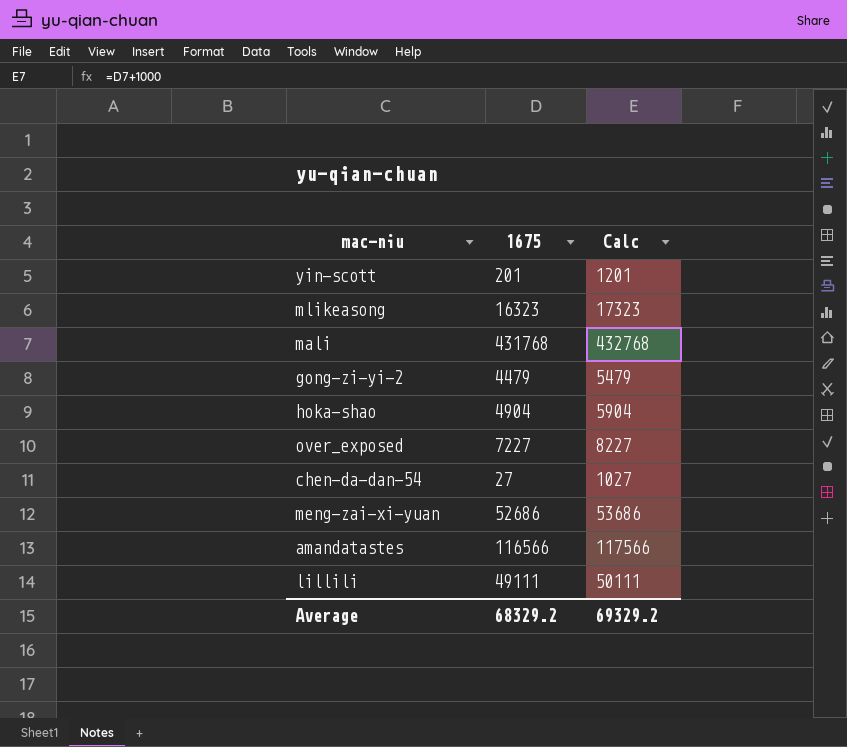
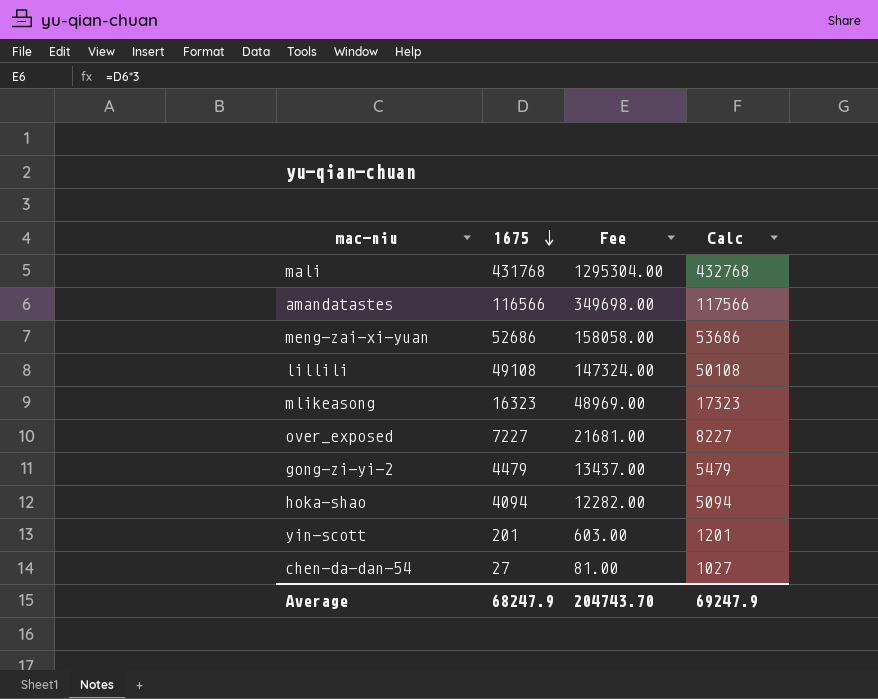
row order: none -> 1675 descending
column Fee | formula: none -> [1675] * 3
lillili | 1675: 49111 -> 49108
lillili | Calc: 50111 -> 50108
hoka-shao | 1675: 4904 -> 4094
hoka-shao | Calc: 5904 -> 5094
Average | 1675: 68329.2 -> 68247.9
Average | Calc: 69329.2 -> 69247.9

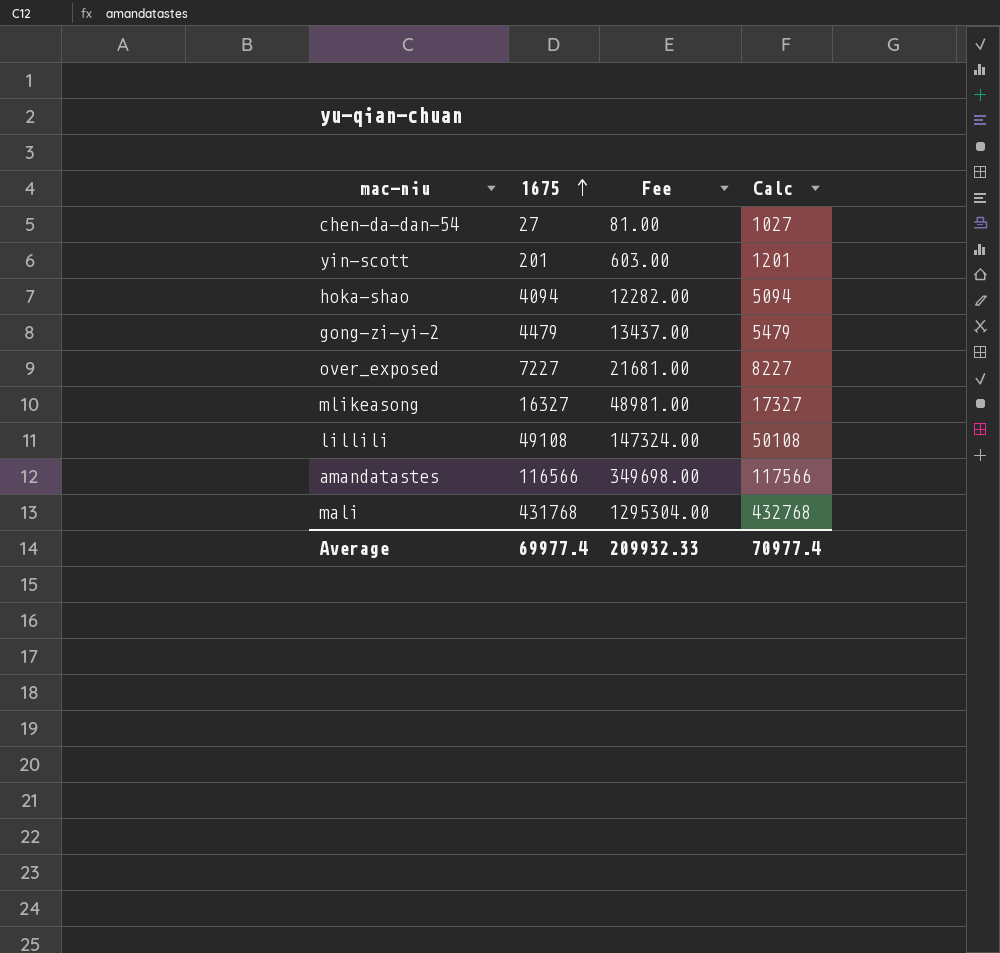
row order: 1675 descending -> 1675 ascending
row meng-zai-xi-yuan: 52686 | 158058.00 | 53686 -> none
mlikeasong | 1675: 16323 -> 16327
mlikeasong | Fee: 48969.00 -> 48981.00
mlikeasong | Calc: 17323 -> 17327
Average | 1675: 68247.9 -> 69977.4
Average | Fee: 204743.70 -> 209932.33
Average | Calc: 69247.9 -> 70977.4

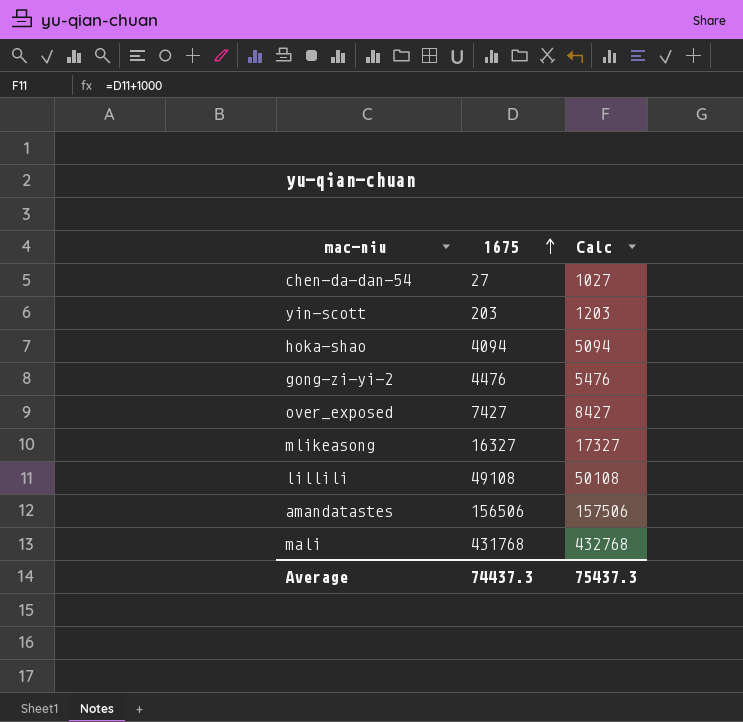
column Fee | formula: [1675] * 3 -> none
yin-scott | 1675: 201 -> 203
yin-scott | Calc: 1201 -> 1203
gong-zi-yi-2 | 1675: 4479 -> 4476
gong-zi-yi-2 | Calc: 5479 -> 5476
over_exposed | 1675: 7227 -> 7427
over_exposed | Calc: 8227 -> 8427
amandatastes | 1675: 116566 -> 156506
amandatastes | Calc: 117566 -> 157506
Average | 1675: 69977.4 -> 74437.3
Average | Calc: 70977.4 -> 75437.3

